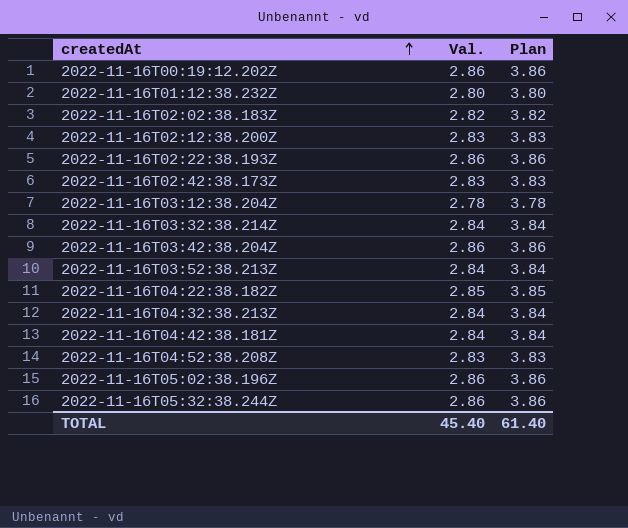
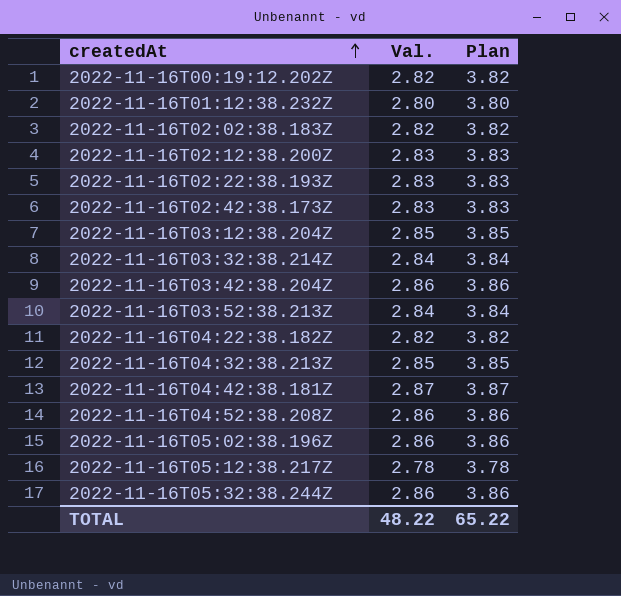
2022-11-16T00:19:12.202Z | Val.: 2.86 -> 2.82
2022-11-16T00:19:12.202Z | Plan: 3.86 -> 3.82
2022-11-16T02:22:38.193Z | Val.: 2.86 -> 2.83
2022-11-16T02:22:38.193Z | Plan: 3.86 -> 3.83
2022-11-16T03:12:38.204Z | Val.: 2.78 -> 2.85
2022-11-16T03:12:38.204Z | Plan: 3.78 -> 3.85
2022-11-16T04:22:38.182Z | Val.: 2.85 -> 2.82
2022-11-16T04:22:38.182Z | Plan: 3.85 -> 3.82
2022-11-16T04:32:38.213Z | Val.: 2.84 -> 2.85
2022-11-16T04:32:38.213Z | Plan: 3.84 -> 3.85
2022-11-16T04:42:38.181Z | Val.: 2.84 -> 2.87
2022-11-16T04:42:38.181Z | Plan: 3.84 -> 3.87
2022-11-16T04:52:38.208Z | Val.: 2.83 -> 2.86
2022-11-16T04:52:38.208Z | Plan: 3.83 -> 3.86
row 2022-11-16T05:12:38.217Z: none -> 2.78 | 3.78
TOTAL | Val.: 45.40 -> 48.22
TOTAL | Plan: 61.40 -> 65.22

